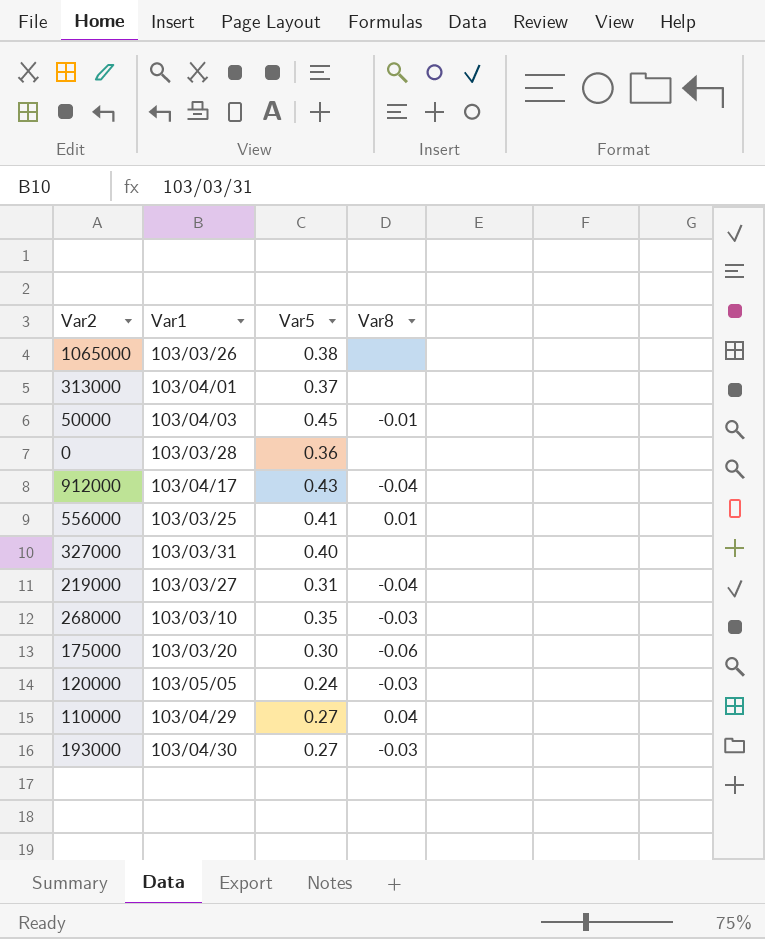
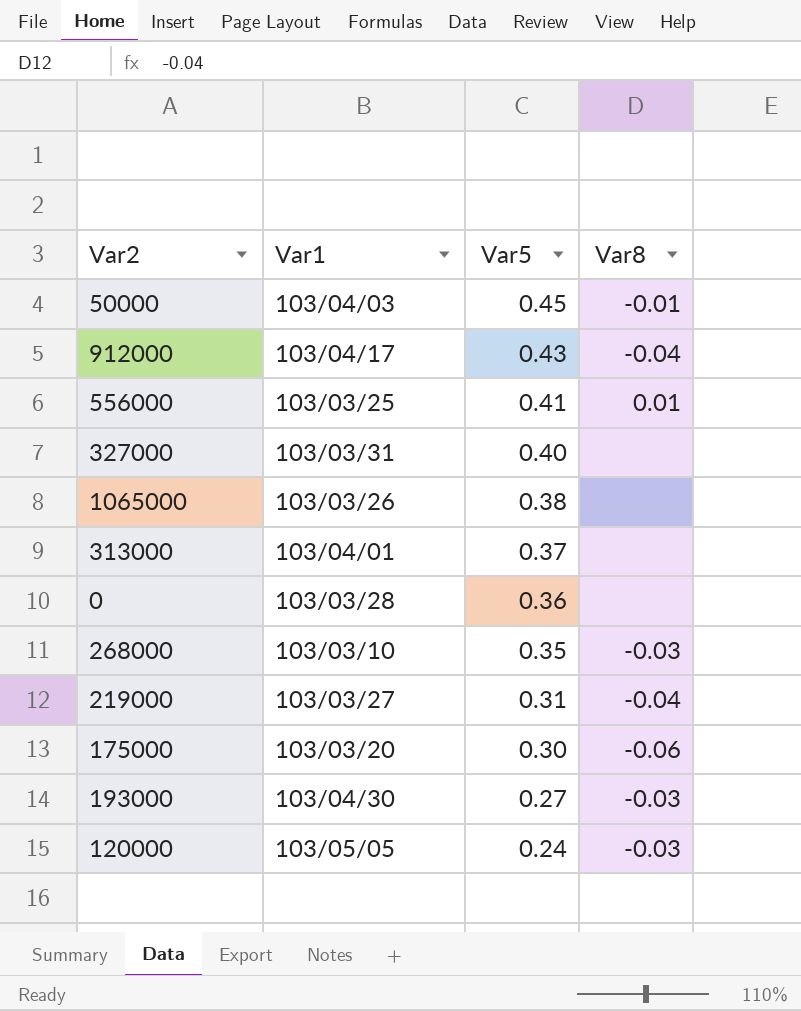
row order: none -> Var5 descending
row 110000: 103/04/29 | 0.27 | 0.04 -> none

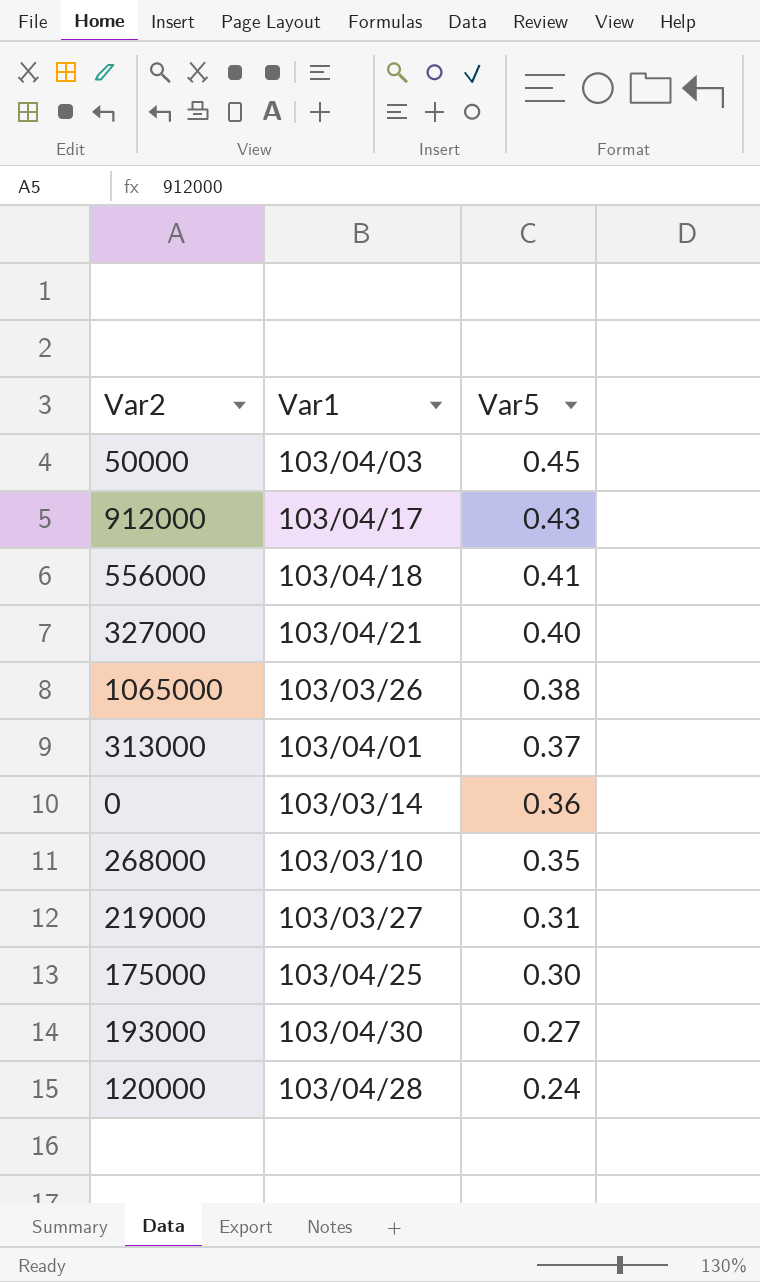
column Var8 | position: 4 -> none
556000 | Var1: 103/03/25 -> 103/04/18
327000 | Var1: 103/03/31 -> 103/04/21
0 | Var1: 103/03/28 -> 103/03/14
175000 | Var1: 103/03/20 -> 103/04/25
120000 | Var1: 103/05/05 -> 103/04/28

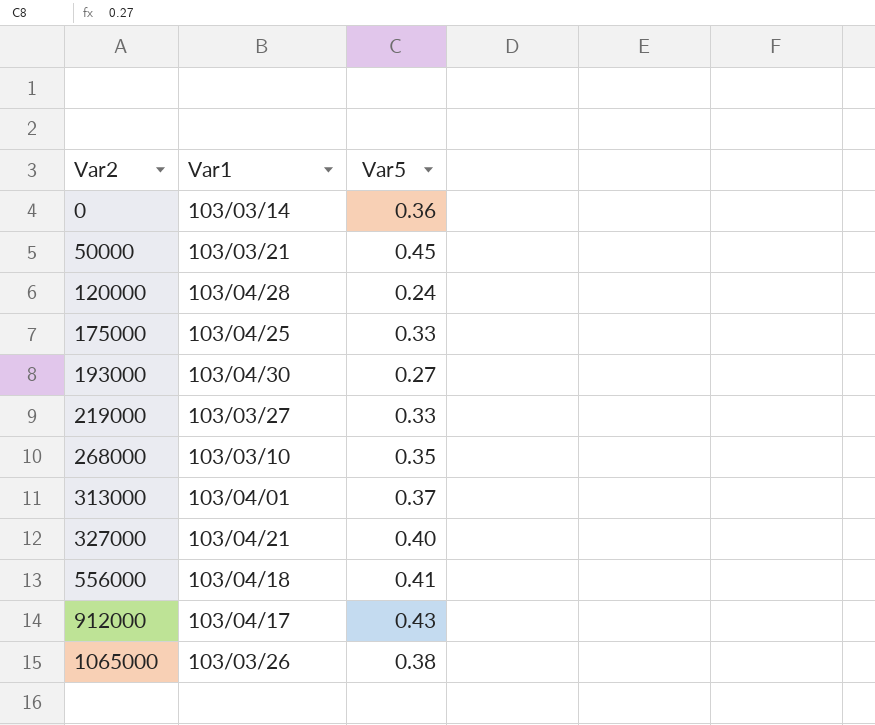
row order: Var5 descending -> Var2 ascending
50000 | Var1: 103/04/03 -> 103/03/21
175000 | Var5: 0.30 -> 0.33
219000 | Var5: 0.31 -> 0.33

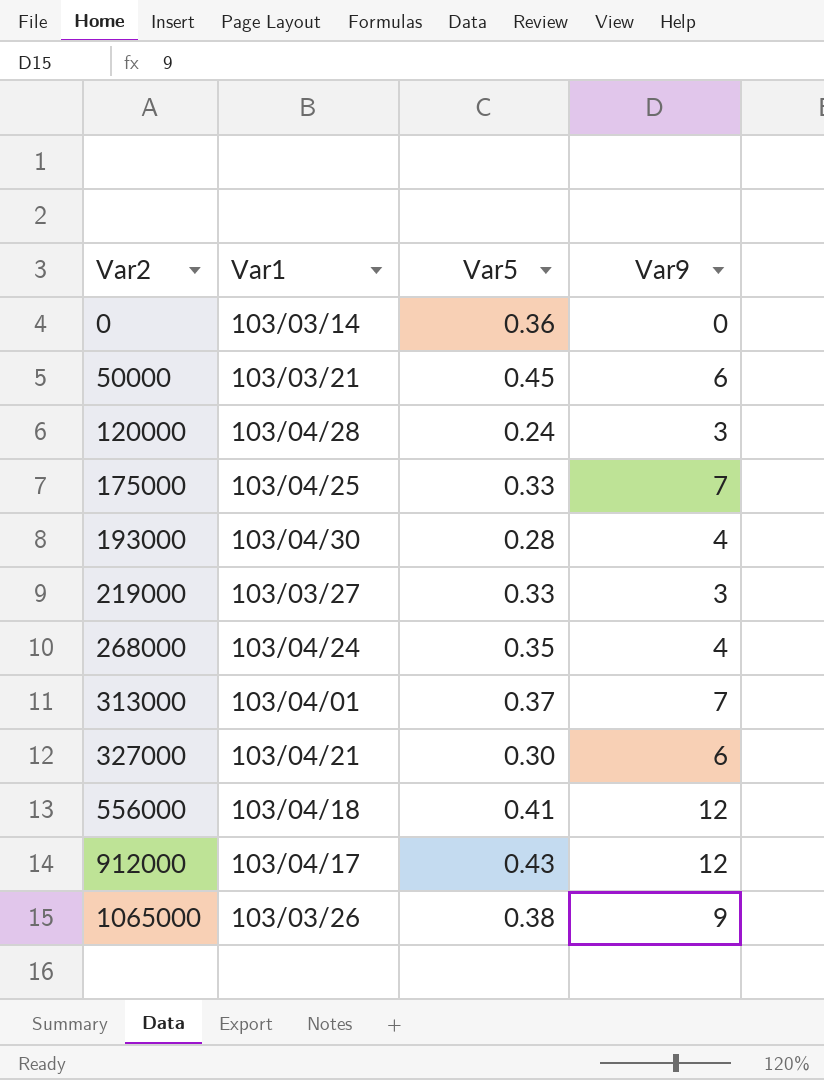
column Var9 | position: none -> 4
193000 | Var5: 0.27 -> 0.28
268000 | Var1: 103/03/10 -> 103/04/24
327000 | Var5: 0.40 -> 0.30

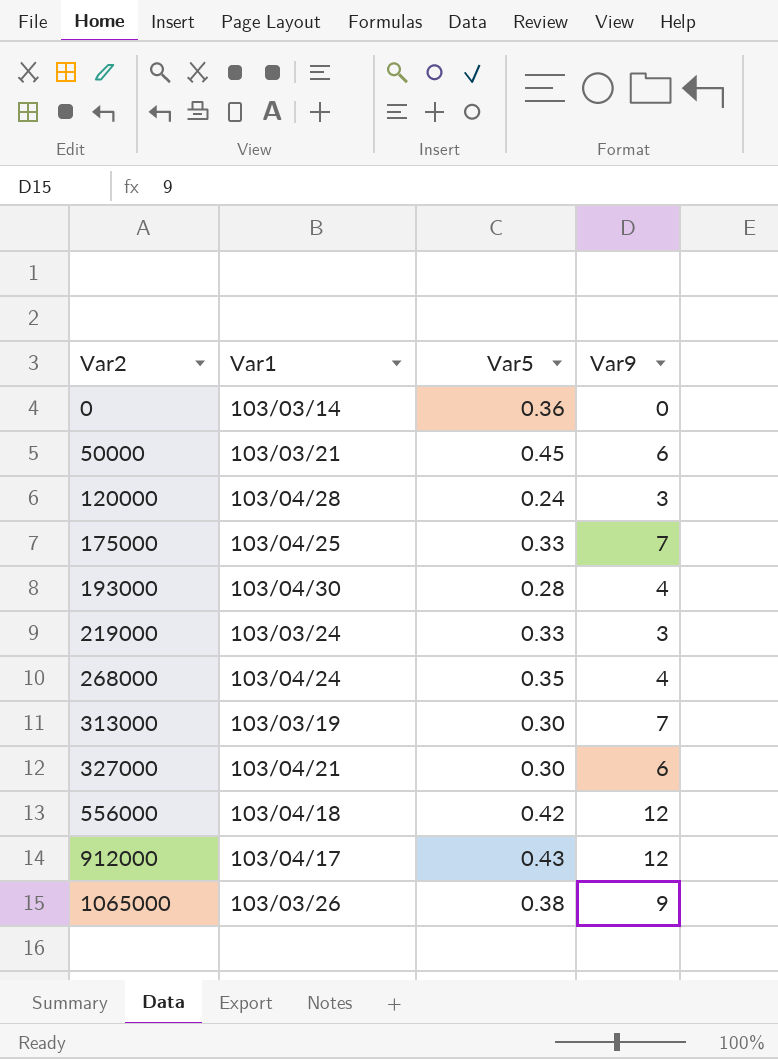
219000 | Var1: 103/03/27 -> 103/03/24
313000 | Var1: 103/04/01 -> 103/03/19
313000 | Var5: 0.37 -> 0.30
556000 | Var5: 0.41 -> 0.42

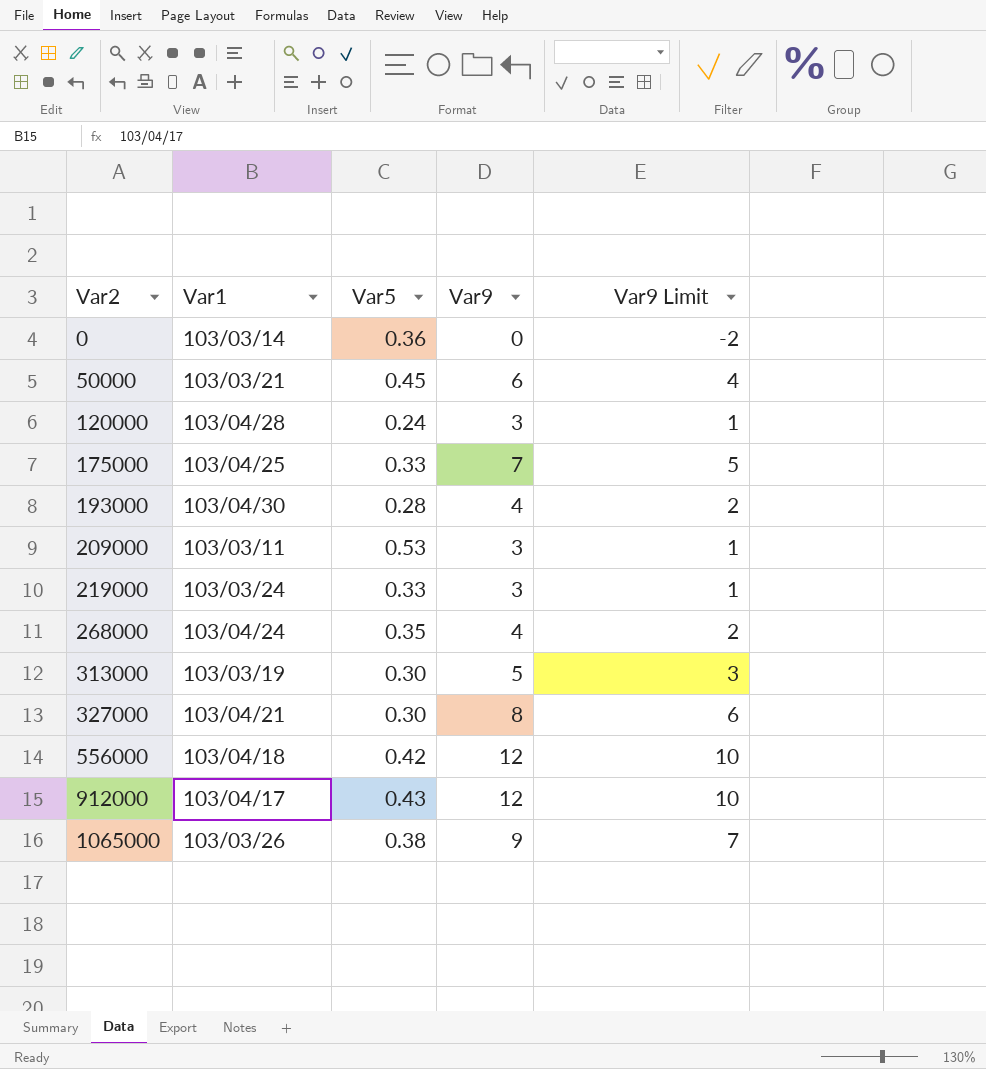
column Var9 Limit | formula: none -> [Var9] - 2
row 209000: none -> 103/03/11 | 0.53 | 3 | 1
313000 | Var9: 7 -> 5
327000 | Var9: 6 -> 8

